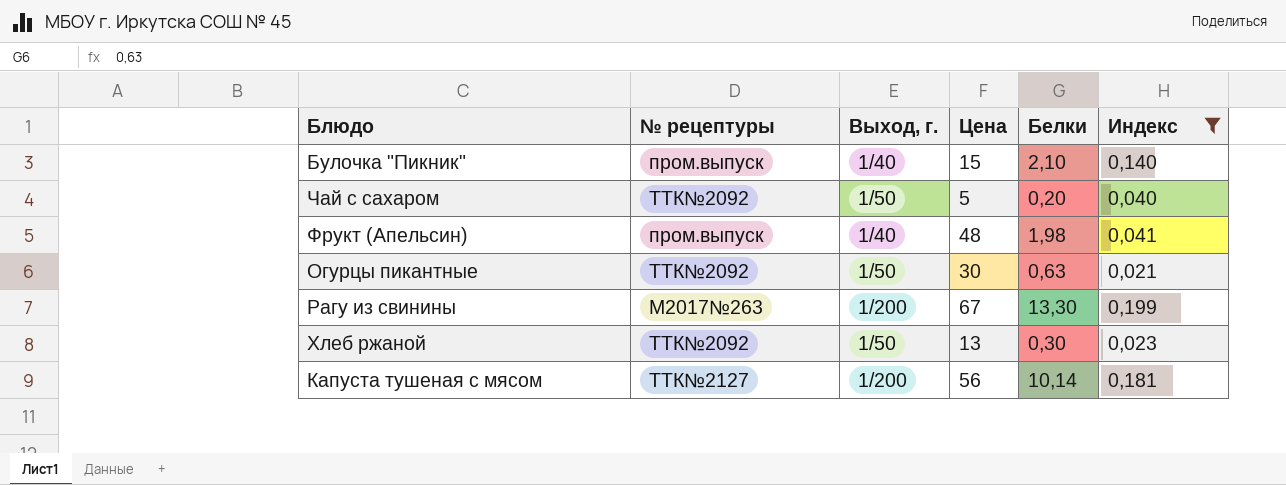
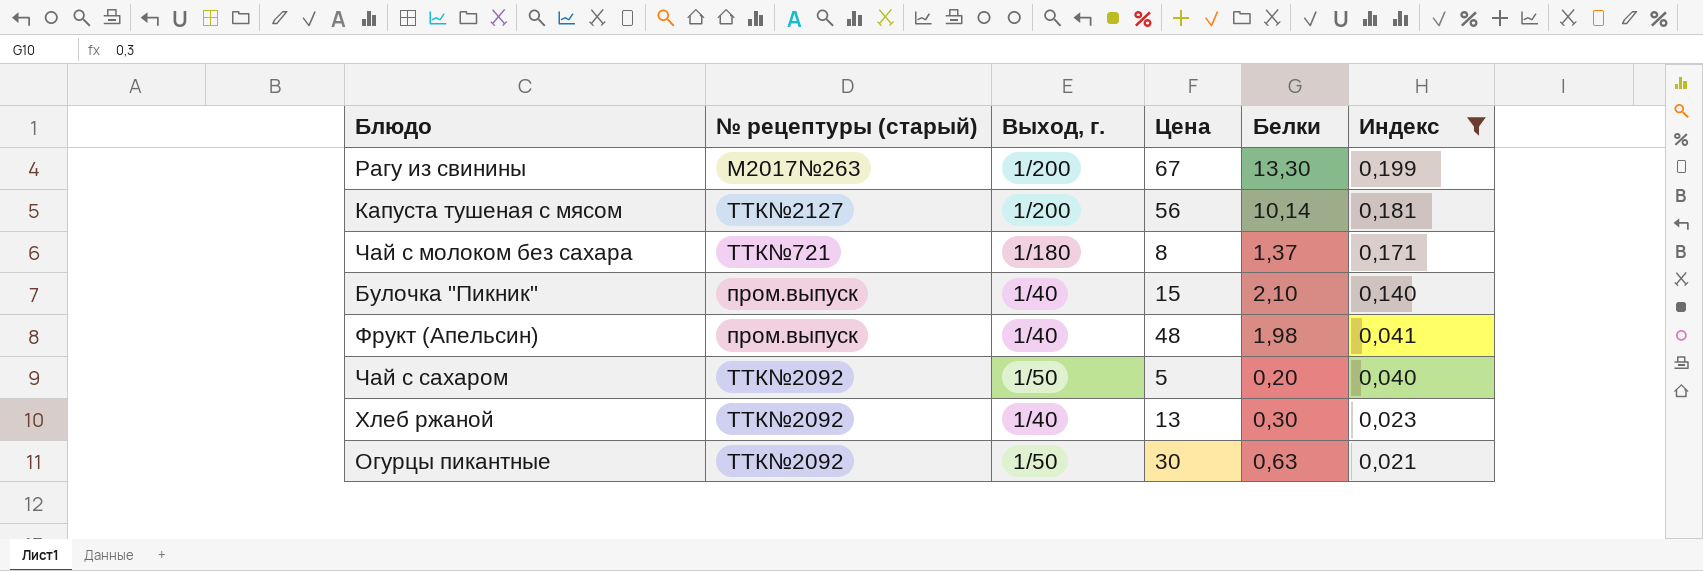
row order: none -> Индекс descending
column name: № рецептуры -> № рецептуры (старый)
row Чай с молоком без сахара: none -> ТТК№721 | 1/180 | 8 | 1,37 | 0,171
Хлеб ржаной | Выход, г.: 1/50 -> 1/40

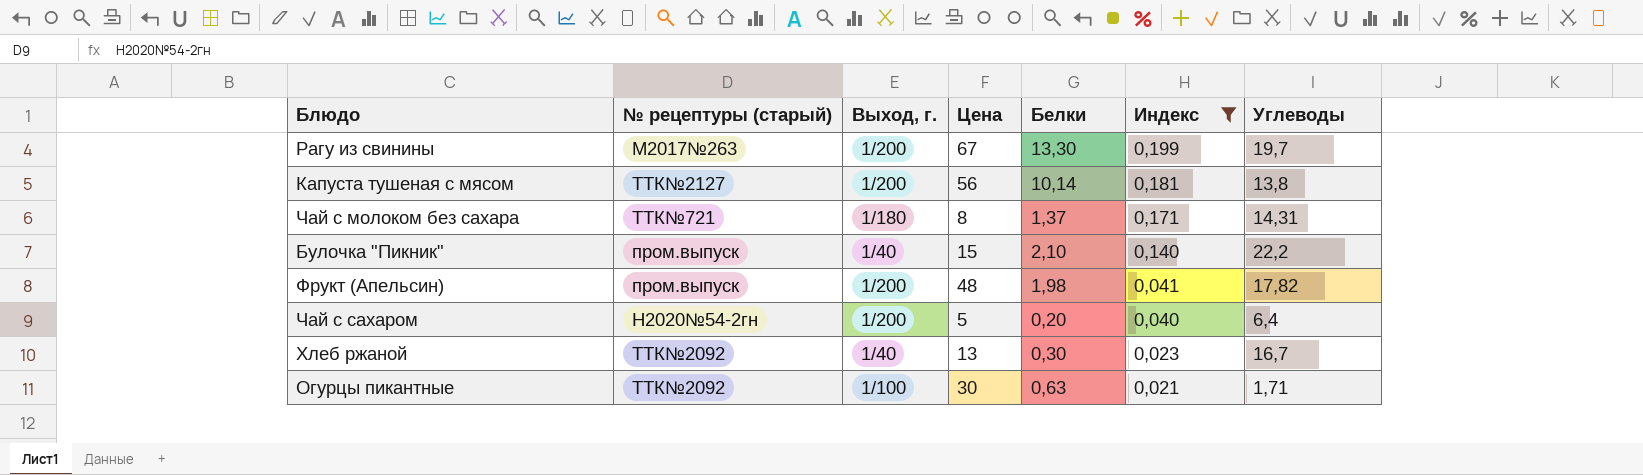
column Углеводы | position: none -> 7
Фрукт (Апельсин) | Выход, г.: 1/40 -> 1/200
Чай с сахаром | № рецептуры (старый): ТТК№2092 -> Н2020№54-2гн
Чай с сахаром | Выход, г.: 1/50 -> 1/200
Огурцы пикантные | Выход, г.: 1/50 -> 1/100

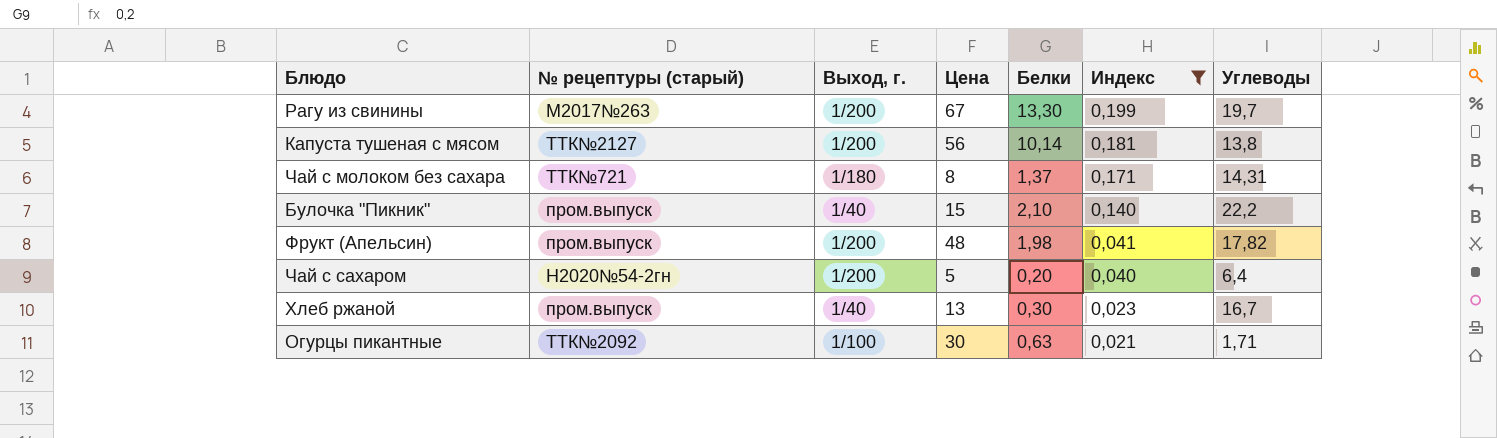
Хлеб ржаной | № рецептуры (старый): ТТК№2092 -> пром.выпуск

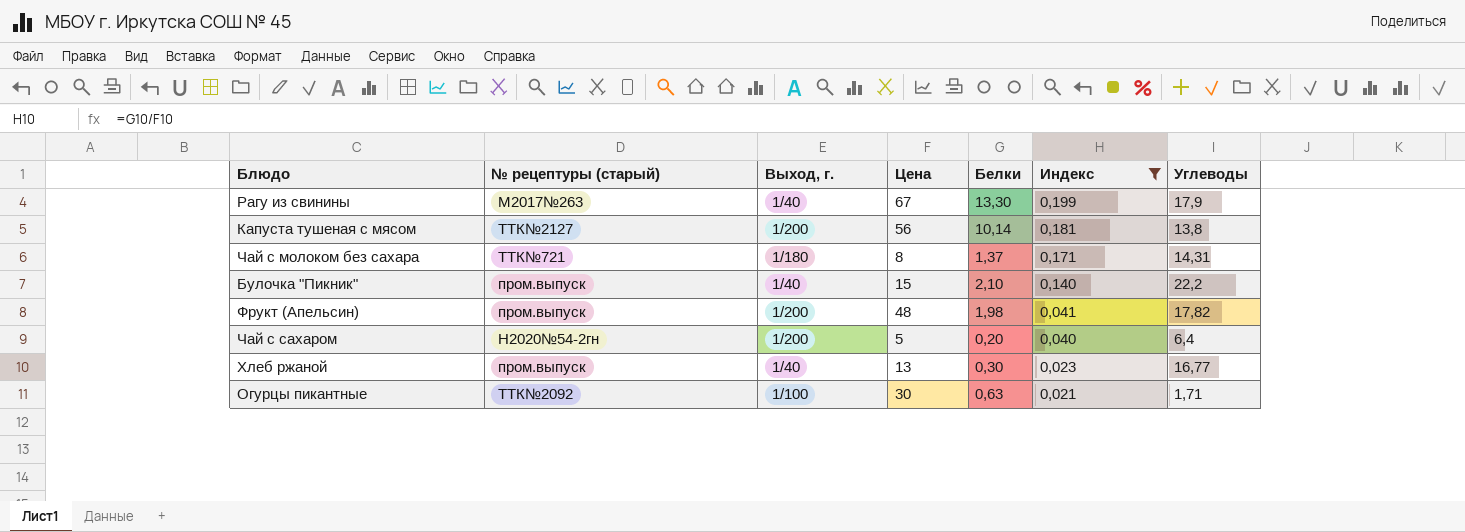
Рагу из свинины | Выход, г.: 1/200 -> 1/40
Рагу из свинины | Углеводы: 19,7 -> 17,9
Хлеб ржаной | Углеводы: 16,7 -> 16,77

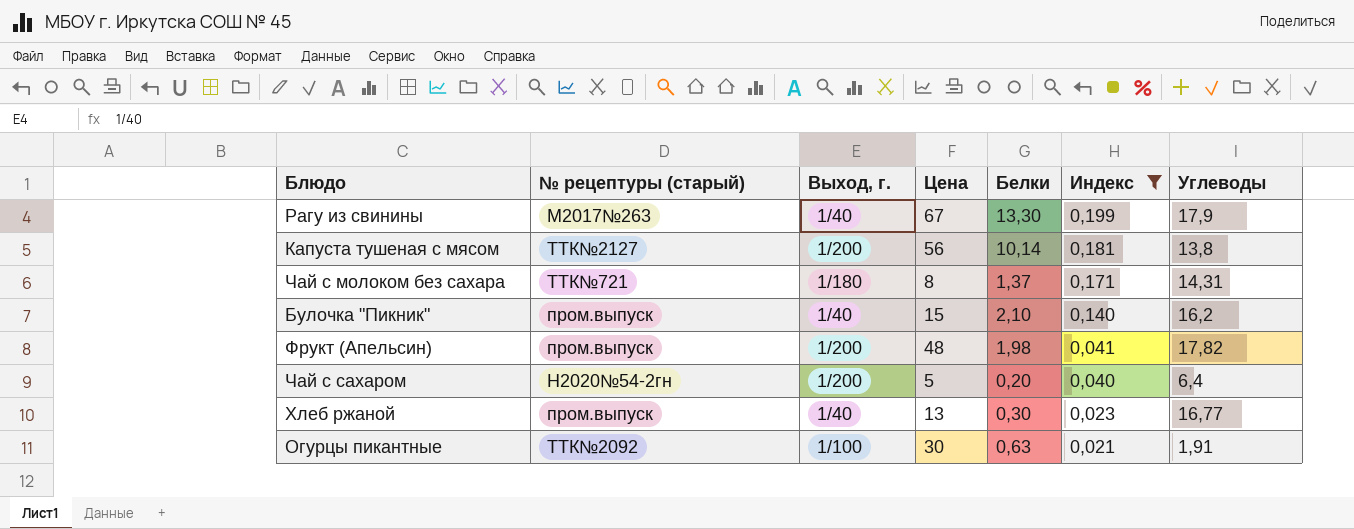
Булочка "Пикник" | Углеводы: 22,2 -> 16,2
Огурцы пикантные | Углеводы: 1,71 -> 1,91

